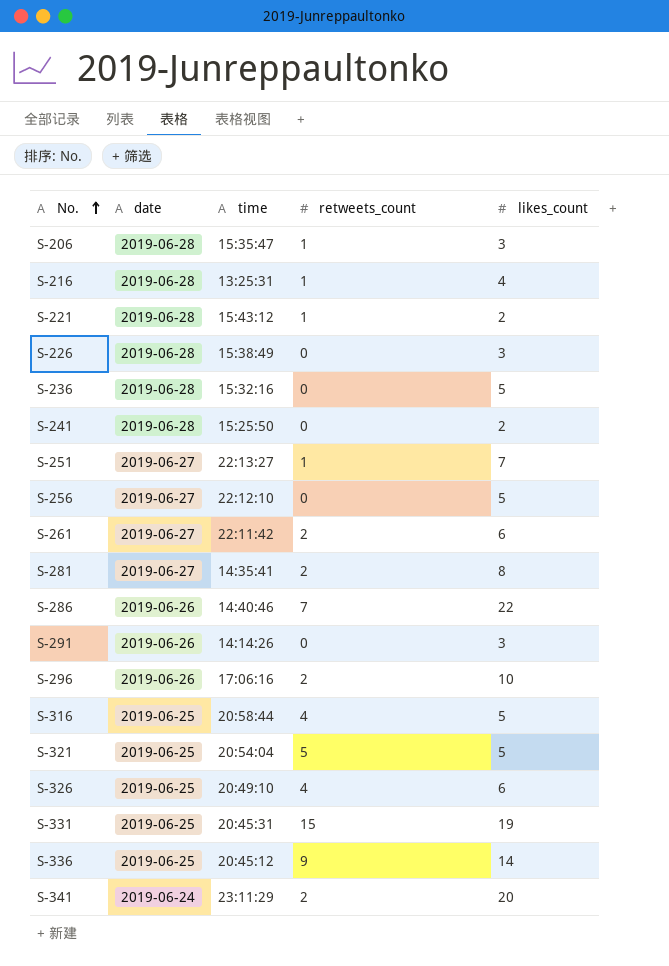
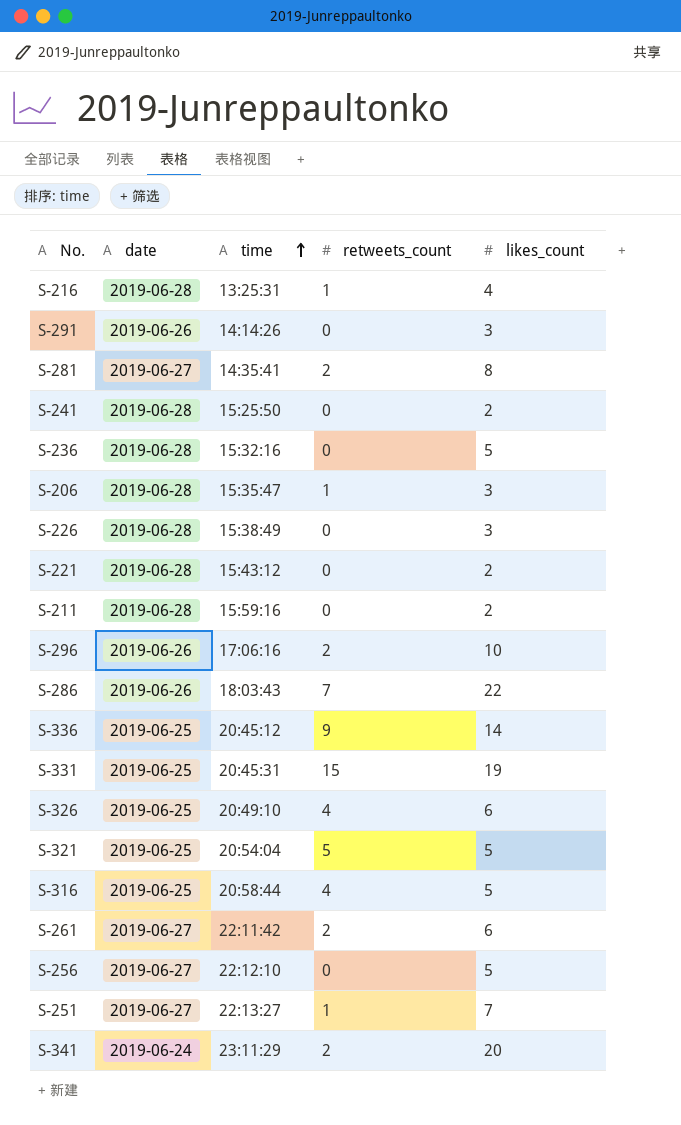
row order: No. ascending -> time ascending
S-221 | retweets_count: 1 -> 0
row S-211: none -> 2019-06-28 | 15:59:16 | 0 | 2
S-286 | time: 14:40:46 -> 18:03:43

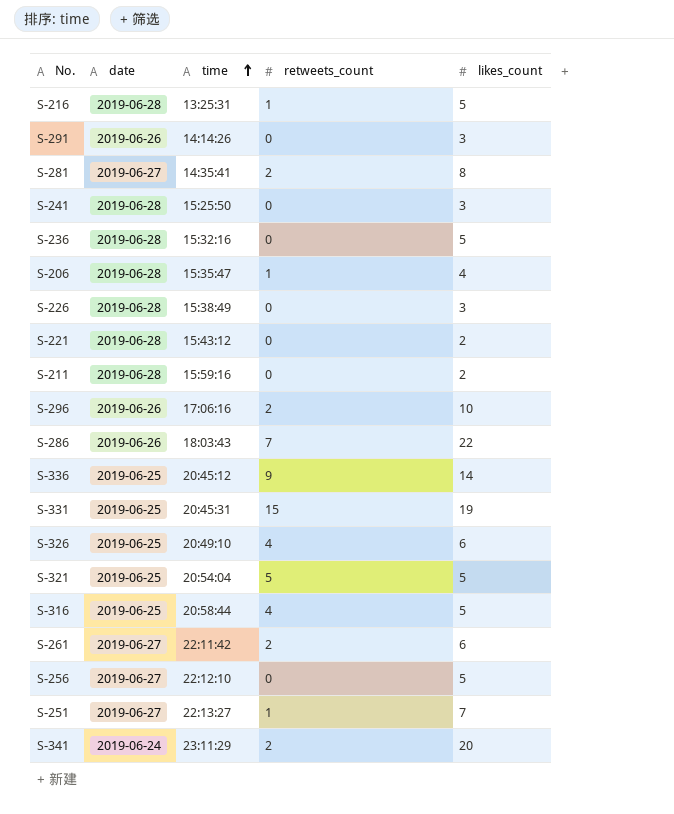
S-216 | likes_count: 4 -> 5
S-241 | likes_count: 2 -> 3
S-206 | likes_count: 3 -> 4

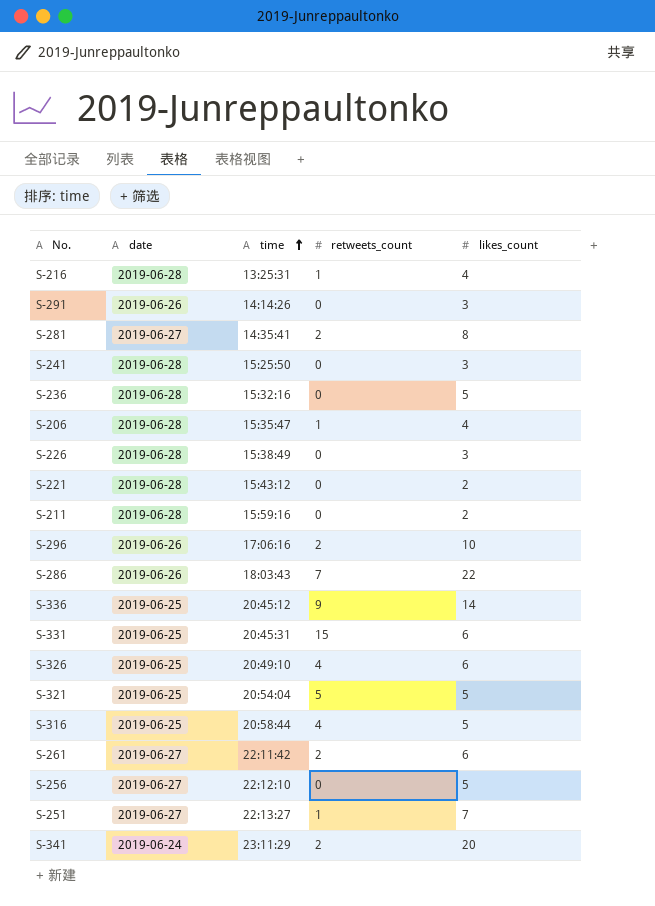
S-216 | likes_count: 5 -> 4
S-331 | likes_count: 19 -> 6

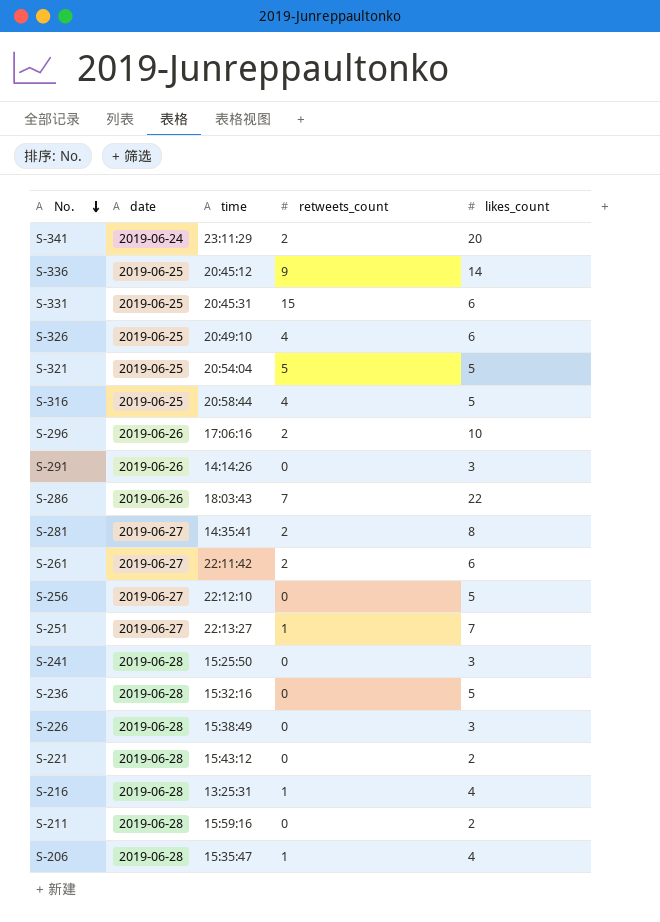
row order: time ascending -> No. descending

